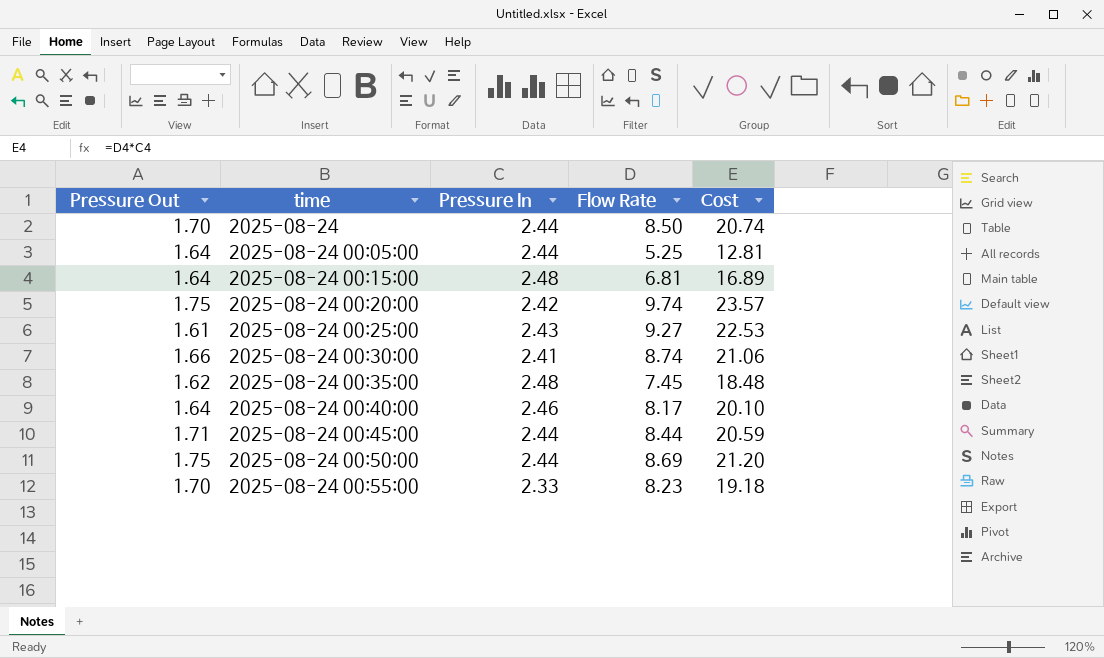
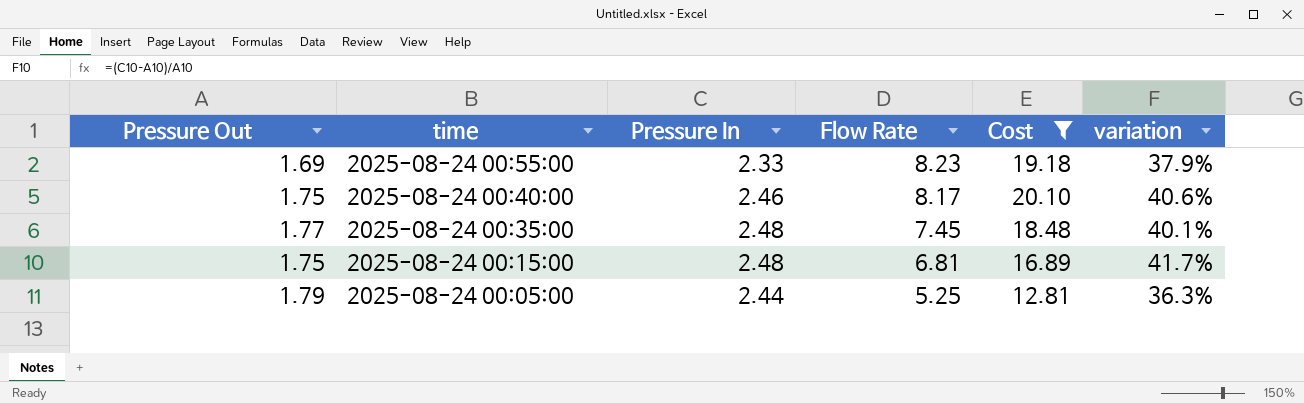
filter: none -> Cost <= 20.10
row order: time ascending -> time descending
column variation | formula: none -> ([Pressure In] - [Pressure Out]) / [Pressure Out]
2025-08-24 00:55:00 | Pressure Out: 1.70 -> 1.69
2025-08-24 00:40:00 | Pressure Out: 1.64 -> 1.75
2025-08-24 00:35:00 | Pressure Out: 1.62 -> 1.77
2025-08-24 00:15:00 | Pressure Out: 1.64 -> 1.75
2025-08-24 00:05:00 | Pressure Out: 1.64 -> 1.79

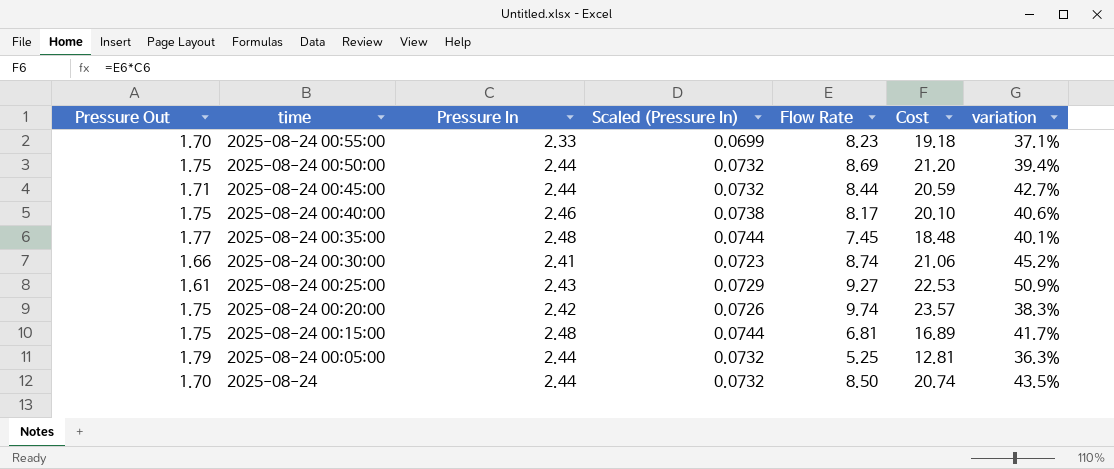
filter: Cost <= 20.10 -> none
column Scaled (Pressure In) | formula: none -> [Pressure In] * 0.03
2025-08-24 00:55:00 | Pressure Out: 1.69 -> 1.70
2025-08-24 00:55:00 | variation: 37.9% -> 37.1%

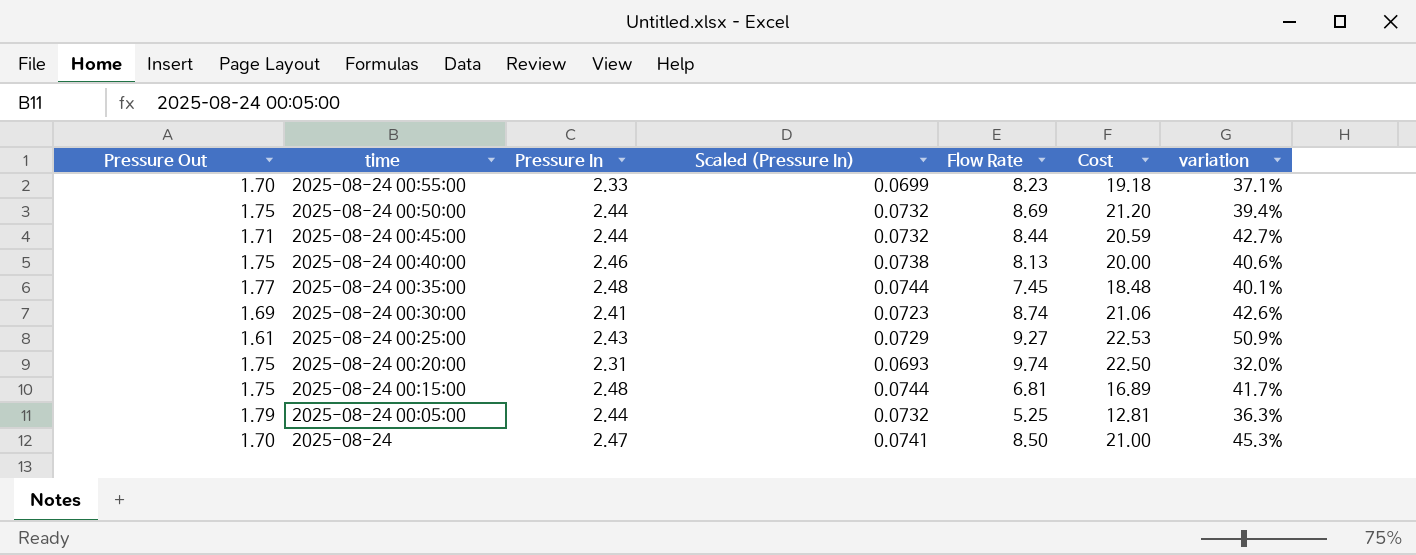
2025-08-24 00:40:00 | Flow Rate: 8.17 -> 8.13
2025-08-24 00:40:00 | Cost: 20.10 -> 20.00
2025-08-24 00:30:00 | Pressure Out: 1.66 -> 1.69
2025-08-24 00:30:00 | variation: 45.2% -> 42.6%
2025-08-24 00:20:00 | Pressure In: 2.42 -> 2.31
2025-08-24 00:20:00 | Scaled (Pressure In): 0.0726 -> 0.0693
2025-08-24 00:20:00 | Cost: 23.57 -> 22.50
2025-08-24 00:20:00 | variation: 38.3% -> 32.0%
2025-08-24 | Pressure In: 2.44 -> 2.47
2025-08-24 | Scaled (Pressure In): 0.0732 -> 0.0741
2025-08-24 | Cost: 20.74 -> 21.00
2025-08-24 | variation: 43.5% -> 45.3%

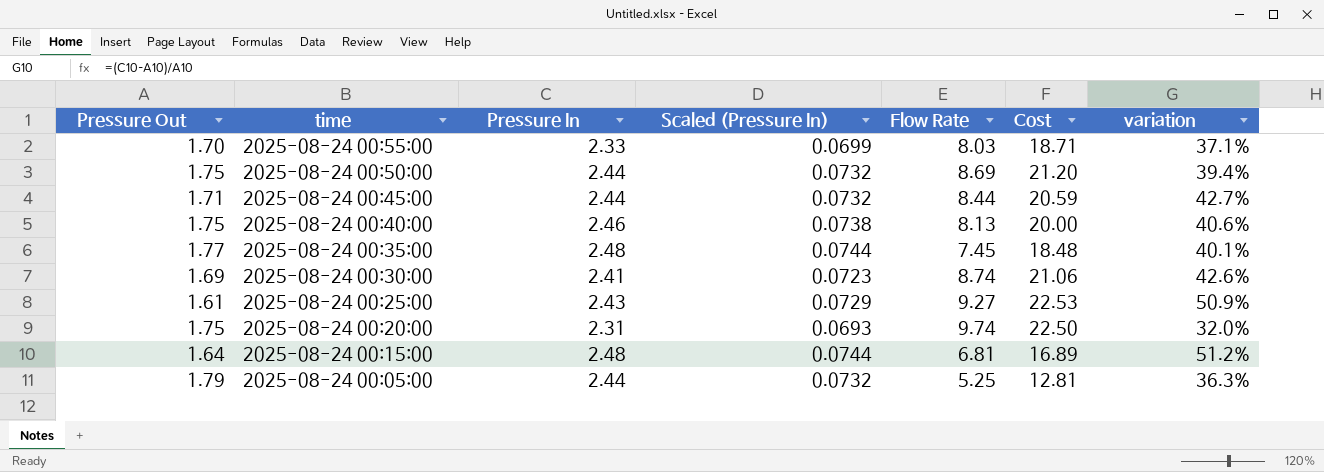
row 2025-08-24: 1.70 | 2.47 | 0.0741 | 8.50 | 21.00 | 45.3% -> none
2025-08-24 00:55:00 | Flow Rate: 8.23 -> 8.03
2025-08-24 00:55:00 | Cost: 19.18 -> 18.71
2025-08-24 00:15:00 | Pressure Out: 1.75 -> 1.64
2025-08-24 00:15:00 | variation: 41.7% -> 51.2%

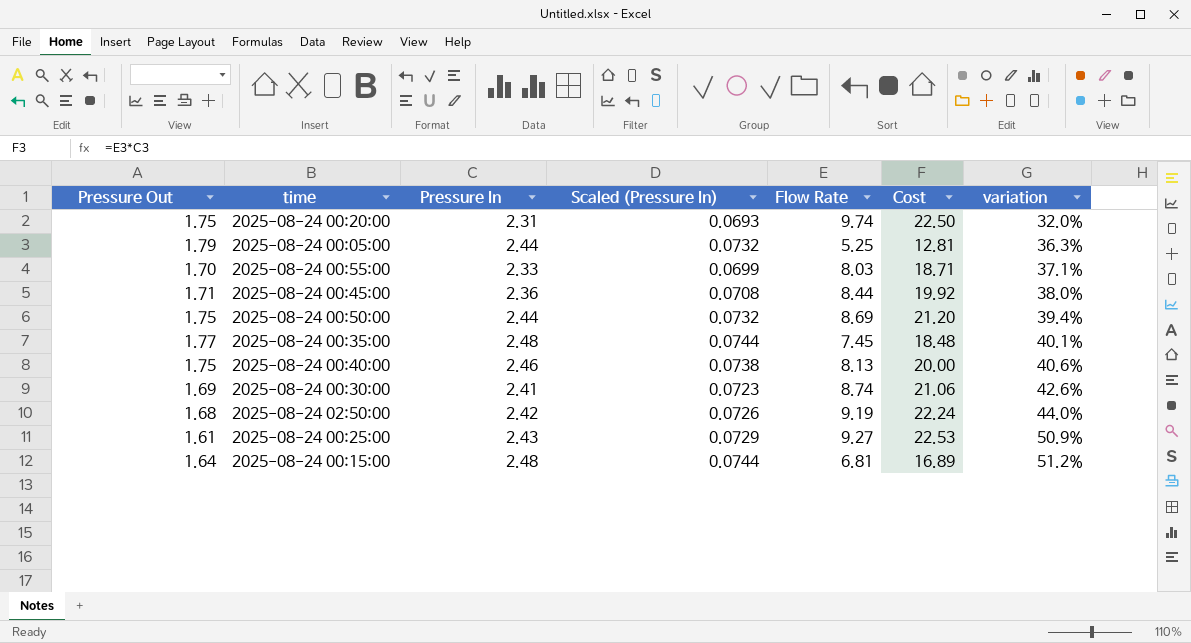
row order: time descending -> variation ascending
2025-08-24 00:45:00 | Pressure In: 2.44 -> 2.36
2025-08-24 00:45:00 | Scaled (Pressure In): 0.0732 -> 0.0708
2025-08-24 00:45:00 | Cost: 20.59 -> 19.92
2025-08-24 00:45:00 | variation: 42.7% -> 38.0%
row 2025-08-24 02:50:00: none -> 1.68 | 2.42 | 0.0726 | 9.19 | 22.24 | 44.0%

